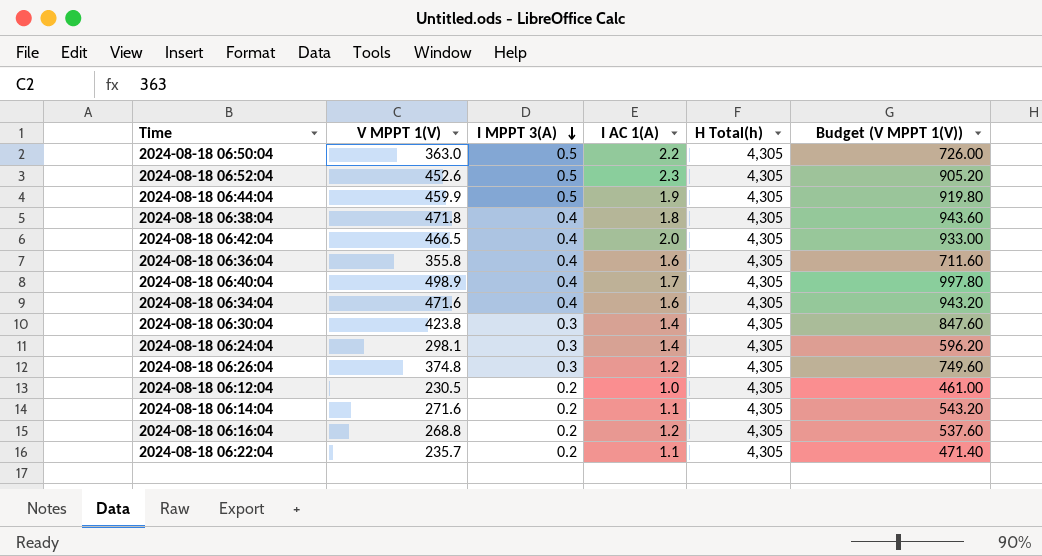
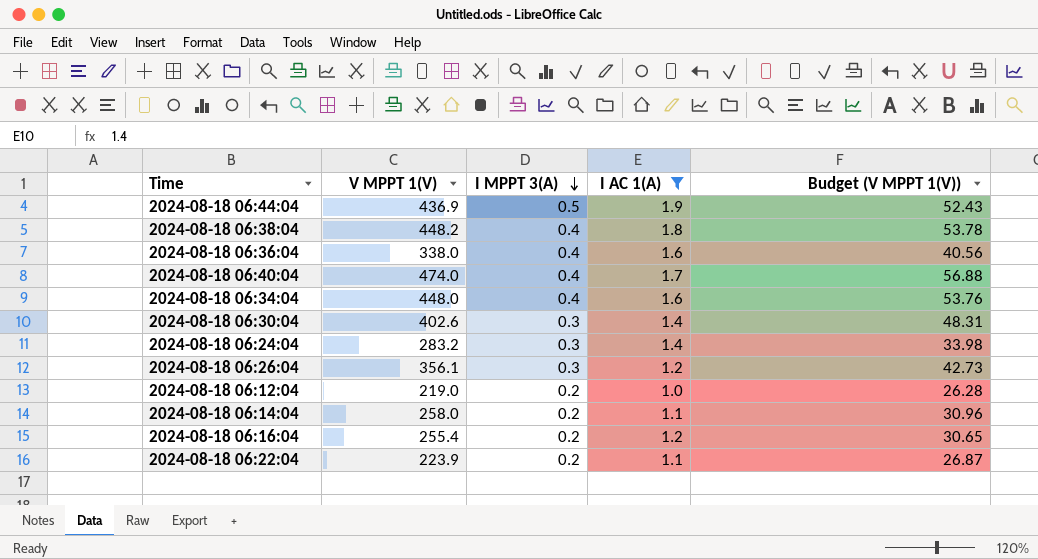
filter: none -> I AC 1(A) <= 1.9
column H Total(h) | position: 5 -> none
column Budget (V MPPT 1(V)) | formula: [V MPPT 1(V)] * 2 -> [V MPPT 1(V)] * 0.12
2024-08-18 06:44:04 | V MPPT 1(V): 459.9 -> 436.9
2024-08-18 06:38:04 | V MPPT 1(V): 471.8 -> 448.2
2024-08-18 06:36:04 | V MPPT 1(V): 355.8 -> 338.0
2024-08-18 06:40:04 | V MPPT 1(V): 498.9 -> 474.0
2024-08-18 06:34:04 | V MPPT 1(V): 471.6 -> 448.0
2024-08-18 06:30:04 | V MPPT 1(V): 423.8 -> 402.6
2024-08-18 06:24:04 | V MPPT 1(V): 298.1 -> 283.2
2024-08-18 06:26:04 | V MPPT 1(V): 374.8 -> 356.1
2024-08-18 06:12:04 | V MPPT 1(V): 230.5 -> 219.0
2024-08-18 06:14:04 | V MPPT 1(V): 271.6 -> 258.0
2024-08-18 06:16:04 | V MPPT 1(V): 268.8 -> 255.4
2024-08-18 06:22:04 | V MPPT 1(V): 235.7 -> 223.9

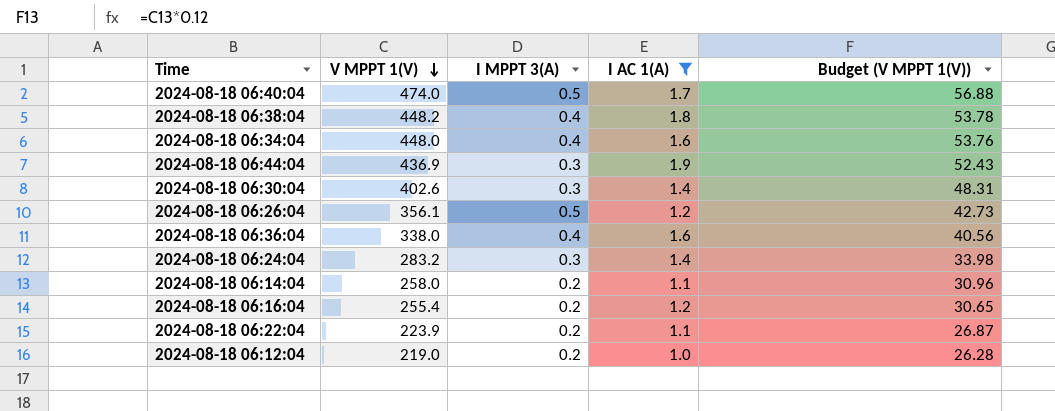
row order: I MPPT 3(A) descending -> V MPPT 1(V) descending
2024-08-18 06:40:04 | I MPPT 3(A): 0.4 -> 0.5
2024-08-18 06:44:04 | I MPPT 3(A): 0.5 -> 0.3
2024-08-18 06:26:04 | I MPPT 3(A): 0.3 -> 0.5

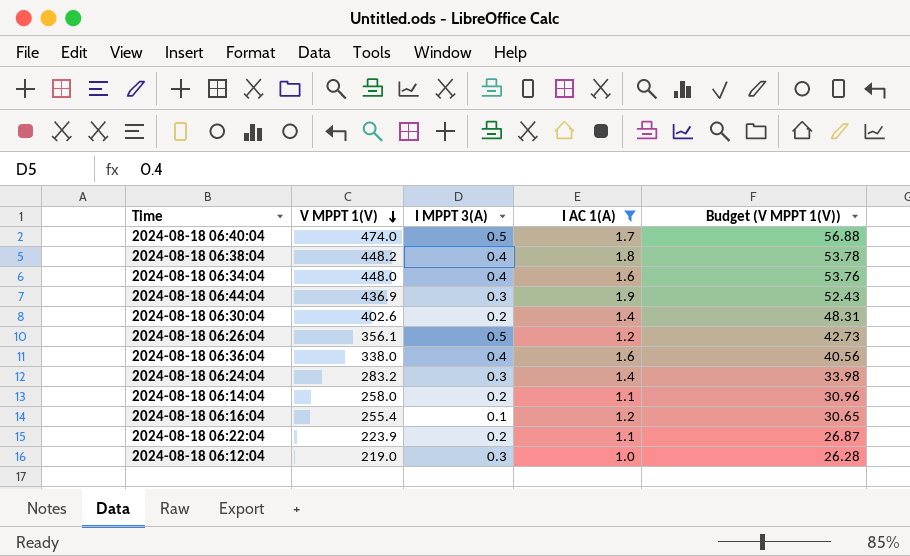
2024-08-18 06:30:04 | I MPPT 3(A): 0.3 -> 0.2
2024-08-18 06:16:04 | I MPPT 3(A): 0.2 -> 0.1
2024-08-18 06:12:04 | I MPPT 3(A): 0.2 -> 0.3

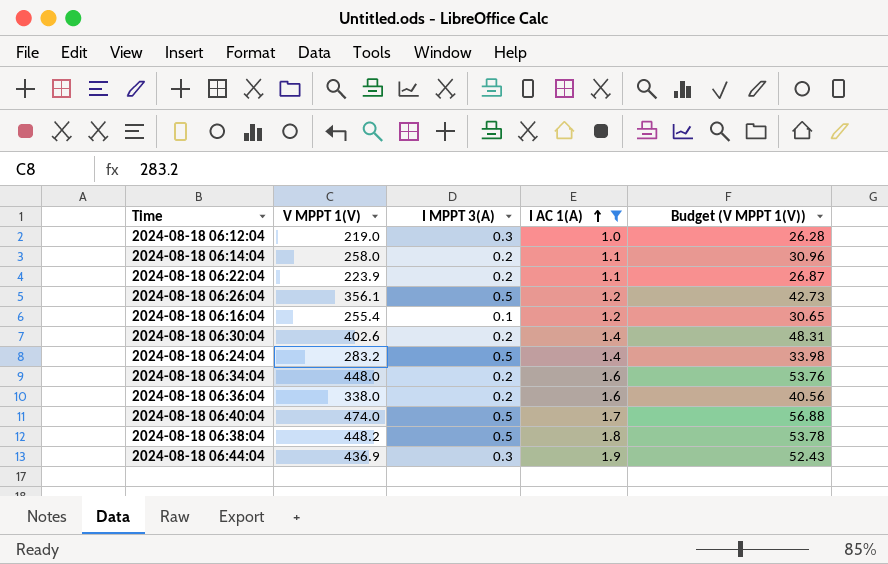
row order: V MPPT 1(V) descending -> I AC 1(A) ascending
2024-08-18 06:24:04 | I MPPT 3(A): 0.3 -> 0.5
2024-08-18 06:34:04 | I MPPT 3(A): 0.4 -> 0.2
2024-08-18 06:36:04 | I MPPT 3(A): 0.4 -> 0.2
2024-08-18 06:38:04 | I MPPT 3(A): 0.4 -> 0.5

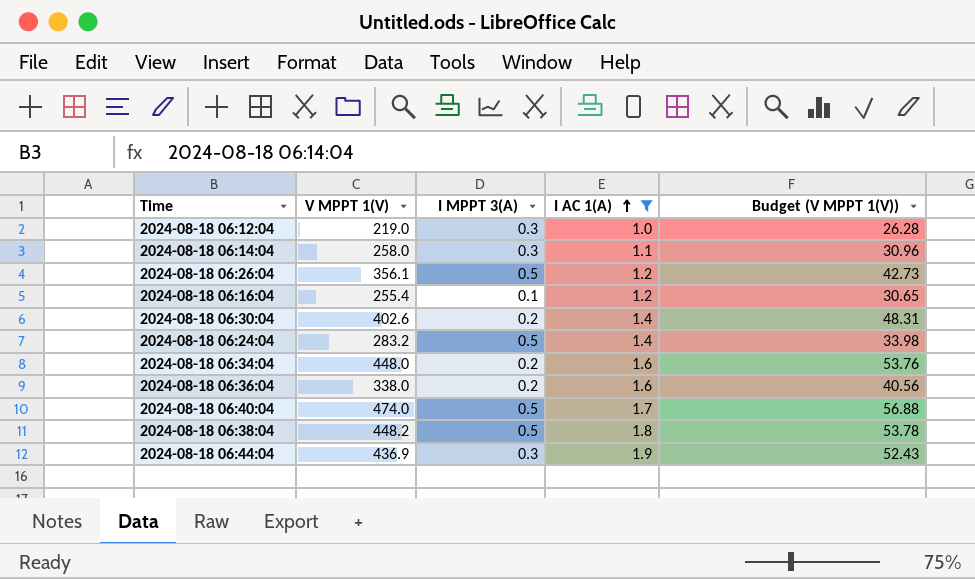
row 2024-08-18 06:22:04: 223.9 | 0.2 | 1.1 | 26.87 -> none
2024-08-18 06:14:04 | I MPPT 3(A): 0.2 -> 0.3

